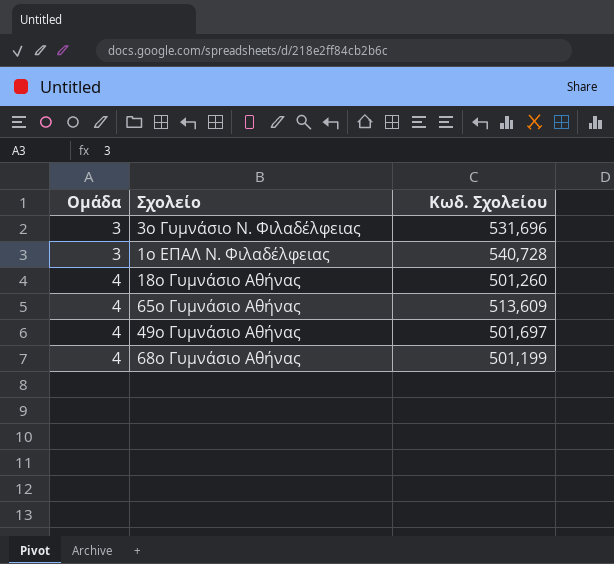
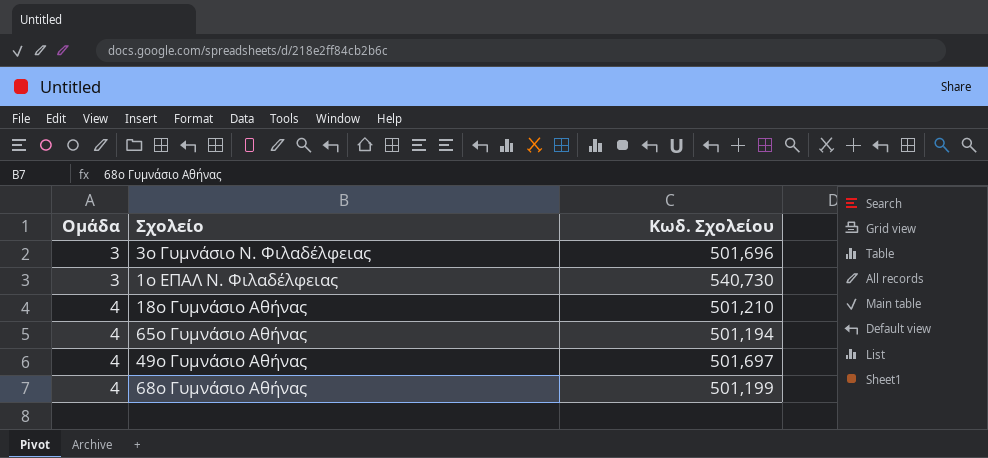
3ο Γυμνάσιο Ν. Φιλαδέλφειας | Κωδ. Σχολείου: 531,696 -> 501,696
1ο ΕΠΑΛ Ν. Φιλαδέλφειας | Κωδ. Σχολείου: 540,728 -> 540,730
18ο Γυμνάσιο Αθήνας | Κωδ. Σχολείου: 501,260 -> 501,210
65ο Γυμνάσιο Αθήνας | Κωδ. Σχολείου: 513,609 -> 501,194

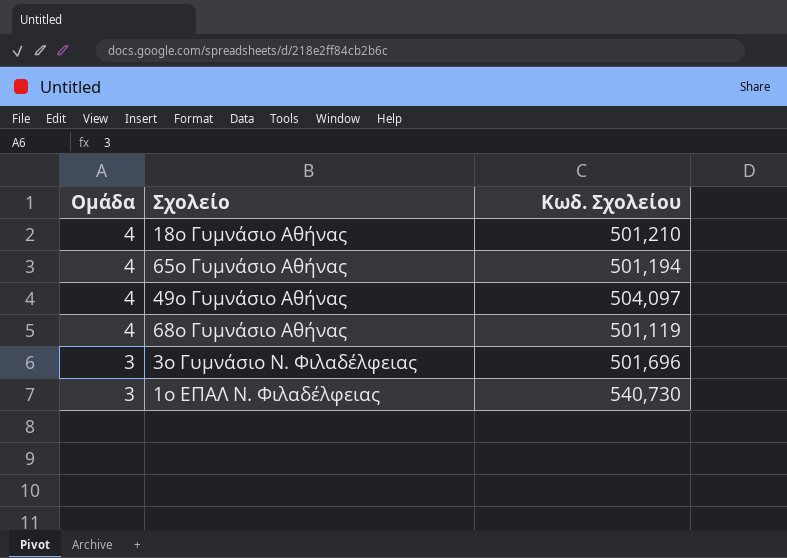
row order: Ομάδα ascending -> Ομάδα descending
49ο Γυμνάσιο Αθήνας | Κωδ. Σχολείου: 501,697 -> 504,097
68ο Γυμνάσιο Αθήνας | Κωδ. Σχολείου: 501,199 -> 501,119

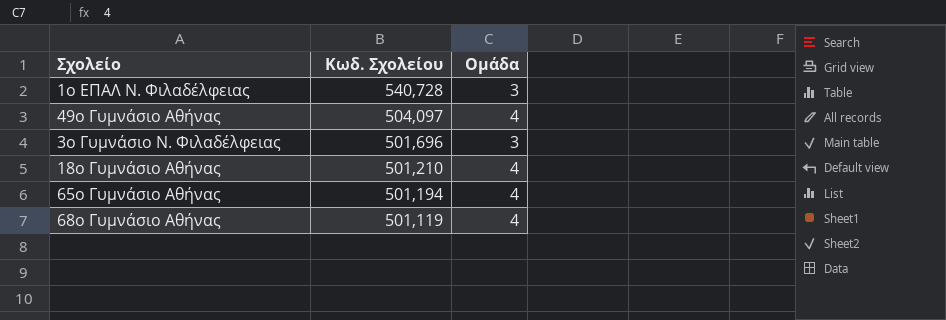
row order: Ομάδα descending -> Κωδ. Σχολείου descending
column Ομάδα | position: 1 -> 3
1ο ΕΠΑΛ Ν. Φιλαδέλφειας | Κωδ. Σχολείου: 540,730 -> 540,728

